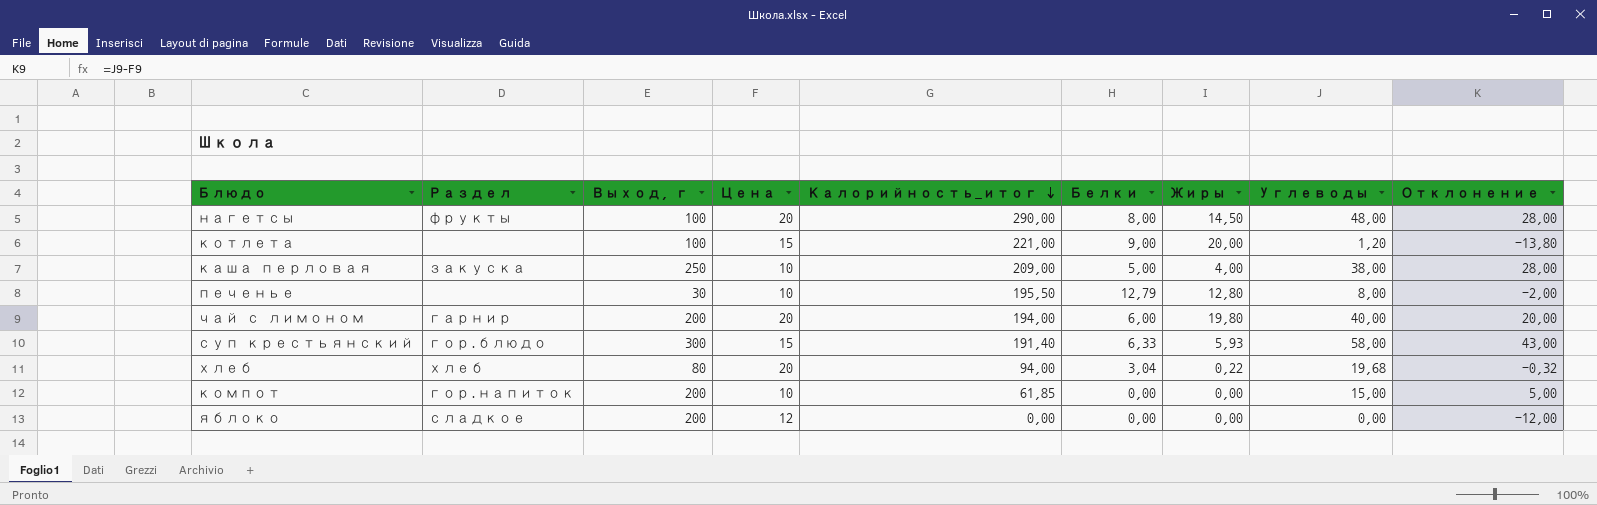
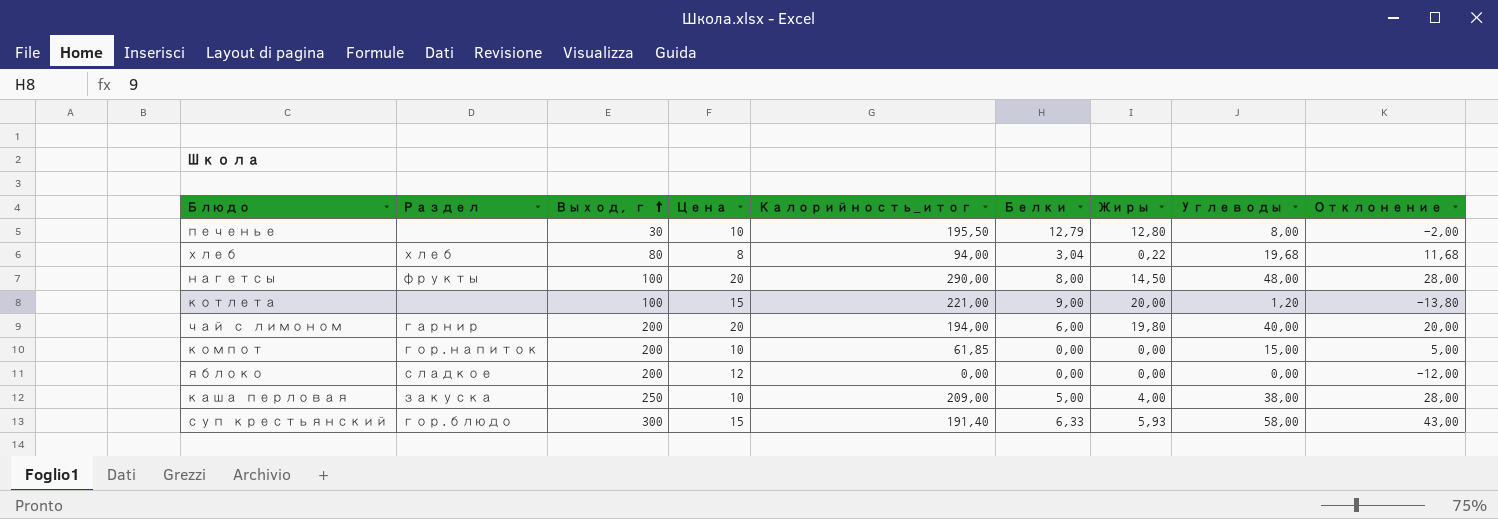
row order: Калорийность_итог descending -> Выход, г ascending
хлеб | Цена: 20 -> 8
хлеб | Отклонение: -0,32 -> 11,68

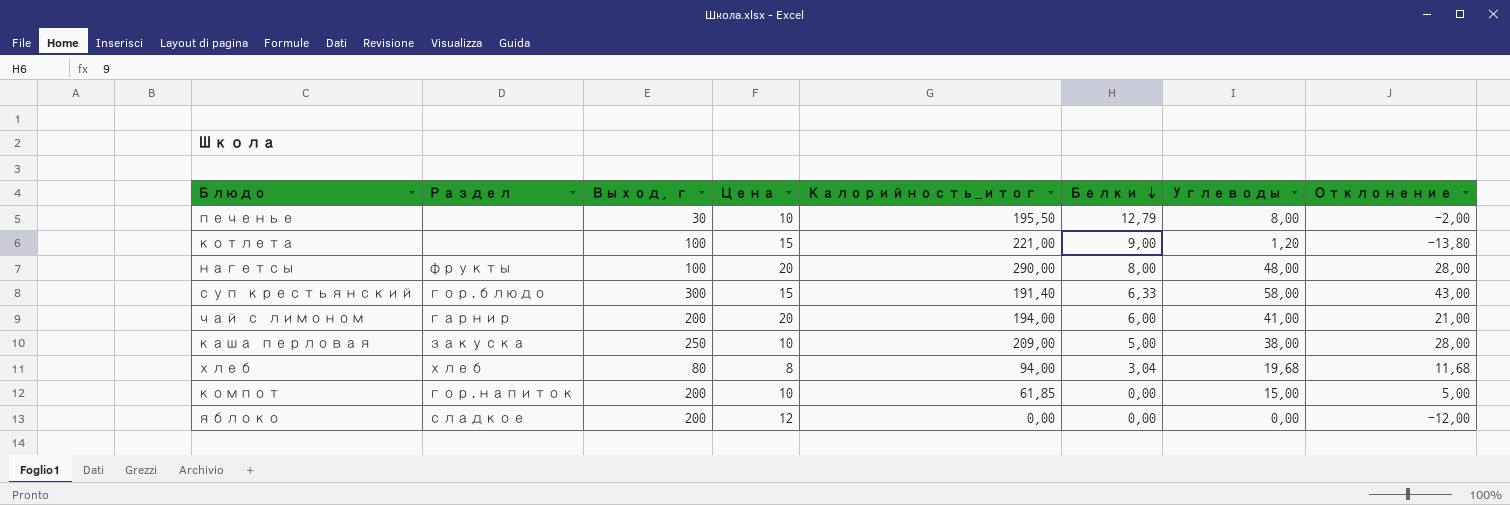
row order: Выход, г ascending -> Белки descending
column Жиры | position: 7 -> none
чай с лимоном | Углеводы: 40,00 -> 41,00
чай с лимоном | Отклонение: 20,00 -> 21,00

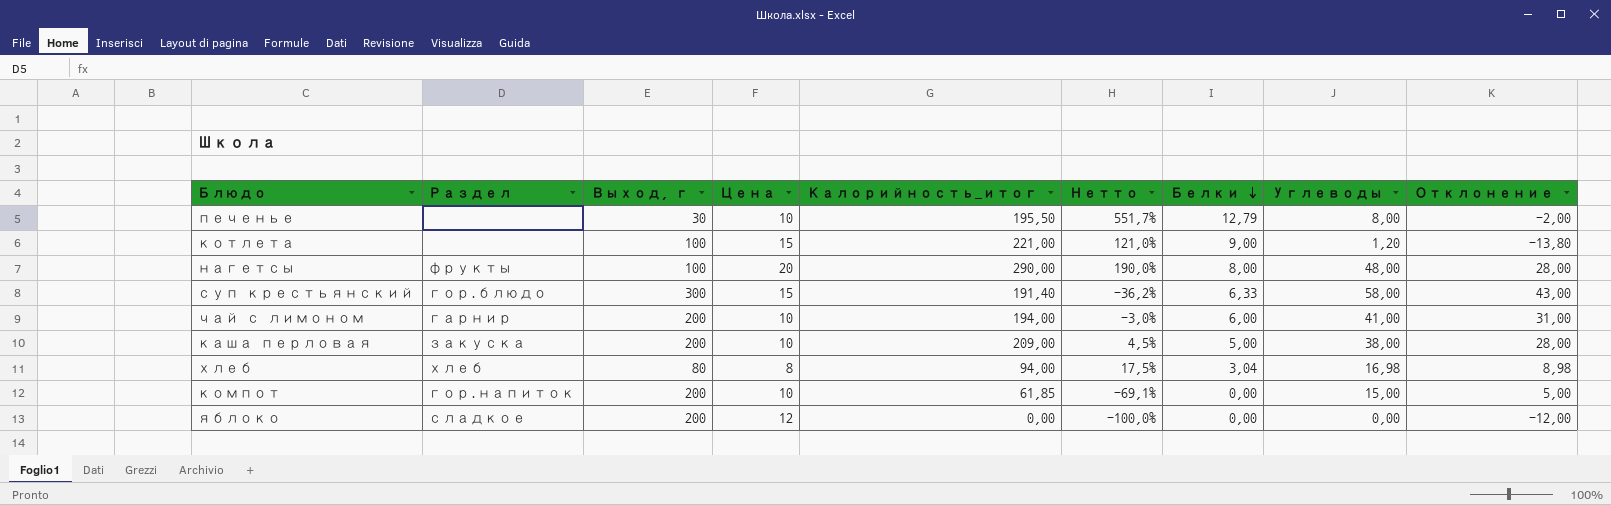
column Нетто | formula: none -> ([Калорийность_итог] - [Выход, г]) / [Выход, г]
чай с лимоном | Цена: 20 -> 10
чай с лимоном | Отклонение: 21,00 -> 31,00
каша перловая | Выход, г: 250 -> 200
хлеб | Углеводы: 19,68 -> 16,98
хлеб | Отклонение: 11,68 -> 8,98

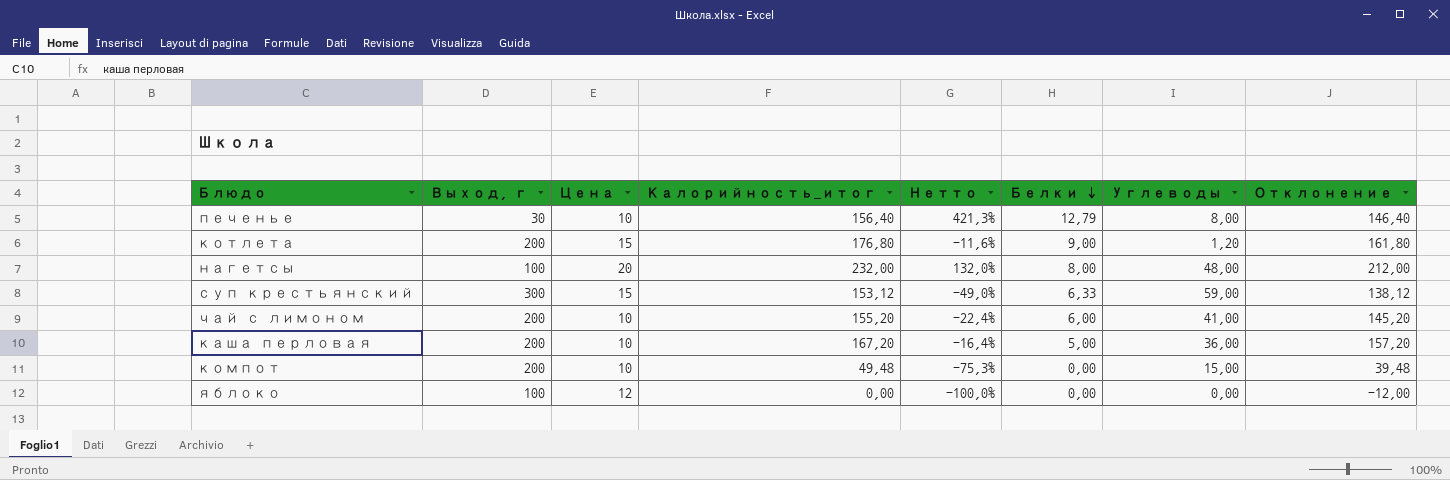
column Раздел | position: 2 -> none
column Отклонение | formula: [Углеводы] - [Цена] -> [Калорийность_итог] - [Цена]
row хлеб: хлеб | 80 | 8 | 94,00 | 17,5% | 3,04 | 16,98 | 8,98 -> none
печенье | Калорийность_итог: 195,50 -> 156,40
печенье | Нетто: 551,7% -> 421,3%
котлета | Выход, г: 100 -> 200
котлета | Калорийность_итог: 221,00 -> 176,80
котлета | Нетто: 121,0% -> -11,6%
нагетсы | Калорийность_итог: 290,00 -> 232,00
нагетсы | Нетто: 190,0% -> 132,0%
суп крестьянский | Калорийность_итог: 191,40 -> 153,12
суп крестьянский | Нетто: -36,2% -> -49,0%
суп крестьянский | Углеводы: 58,00 -> 59,00
чай с лимоном | Калорийность_итог: 194,00 -> 155,20
чай с лимоном | Нетто: -3,0% -> -22,4%
каша перловая | Калорийность_итог: 209,00 -> 167,20
каша перловая | Нетто: 4,5% -> -16,4%
каша перловая | Углеводы: 38,00 -> 36,00
компот | Калорийность_итог: 61,85 -> 49,48
компот | Нетто: -69,1% -> -75,3%
яблоко | Выход, г: 200 -> 100

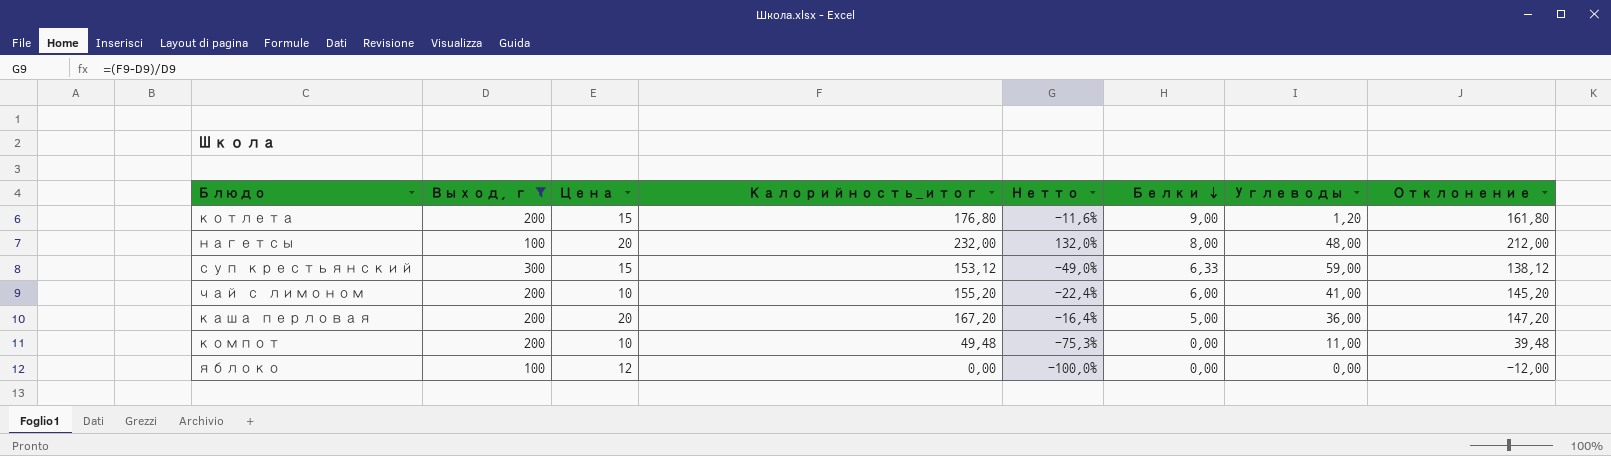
filter: none -> Выход, г != 30
каша перловая | Цена: 10 -> 20
каша перловая | Отклонение: 157,20 -> 147,20
компот | Углеводы: 15,00 -> 11,00

